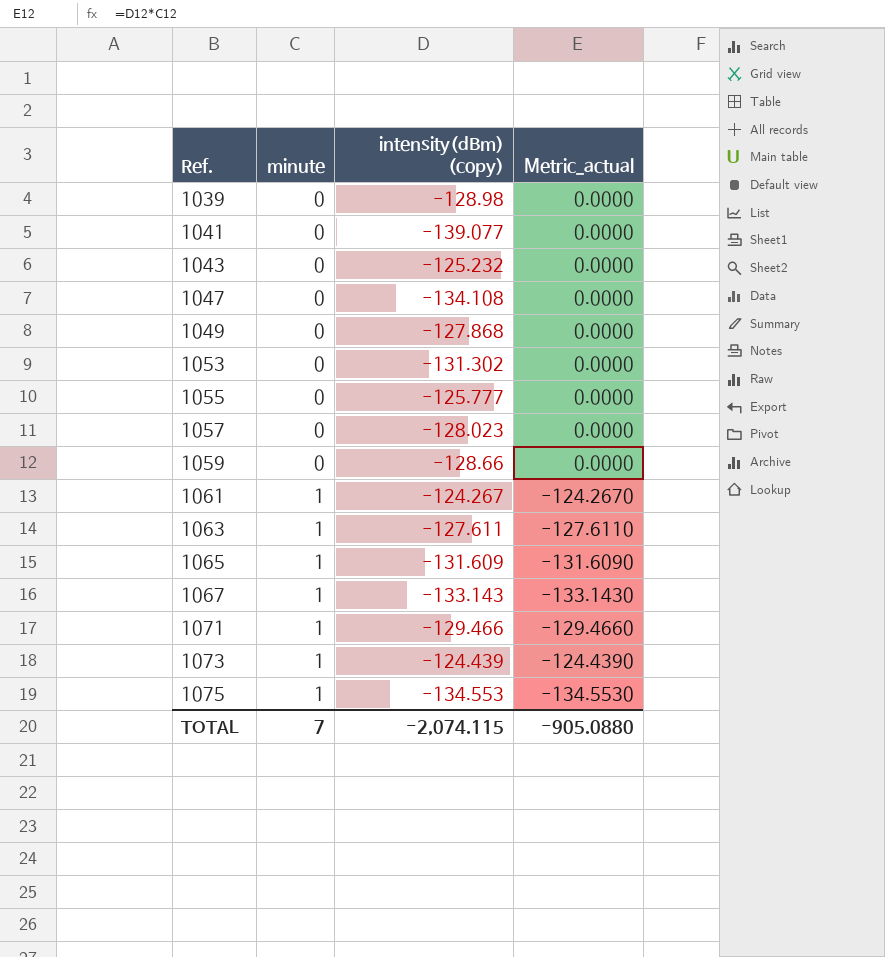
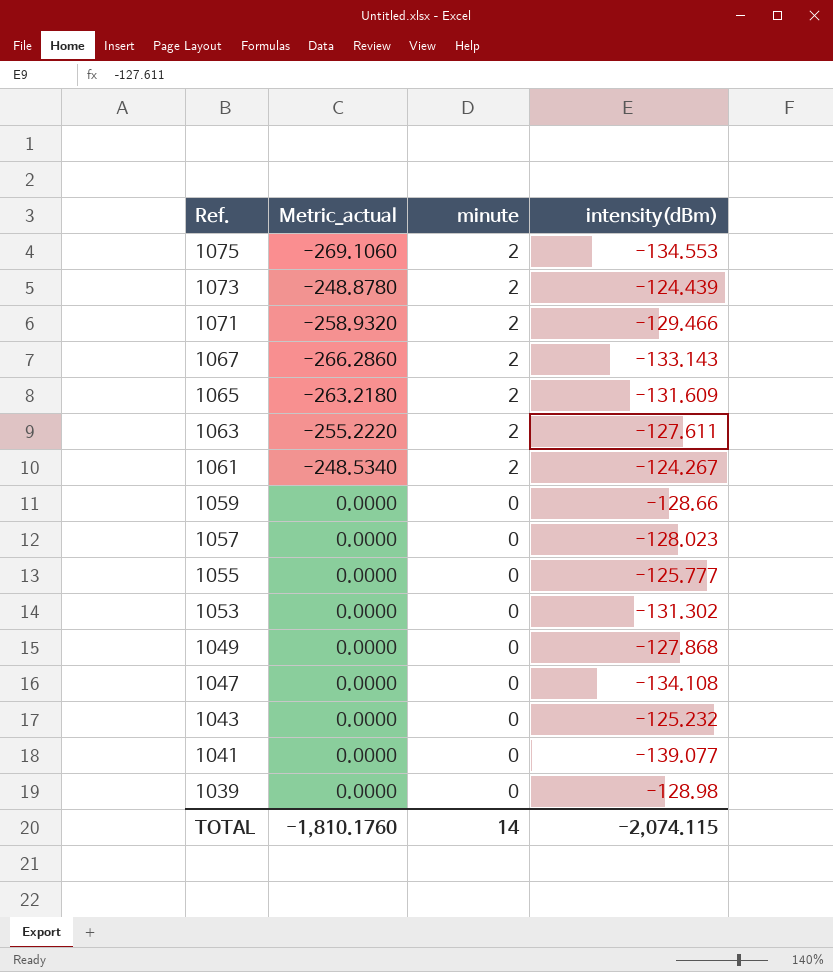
row order: Ref. ascending -> Ref. descending
column Metric_actual | position: 4 -> 2
column name: intensity(dBm) (copy) -> intensity(dBm)
1075 | Metric_actual: -134.5530 -> -269.1060
1075 | minute: 1 -> 2
1073 | Metric_actual: -124.4390 -> -248.8780
1073 | minute: 1 -> 2
1071 | Metric_actual: -129.4660 -> -258.9320
1071 | minute: 1 -> 2
1067 | Metric_actual: -133.1430 -> -266.2860
1067 | minute: 1 -> 2
1065 | Metric_actual: -131.6090 -> -263.2180
1065 | minute: 1 -> 2
1063 | Metric_actual: -127.6110 -> -255.2220
1063 | minute: 1 -> 2
1061 | Metric_actual: -124.2670 -> -248.5340
1061 | minute: 1 -> 2
TOTAL | Metric_actual: -905.0880 -> -1,810.1760
TOTAL | minute: 7 -> 14

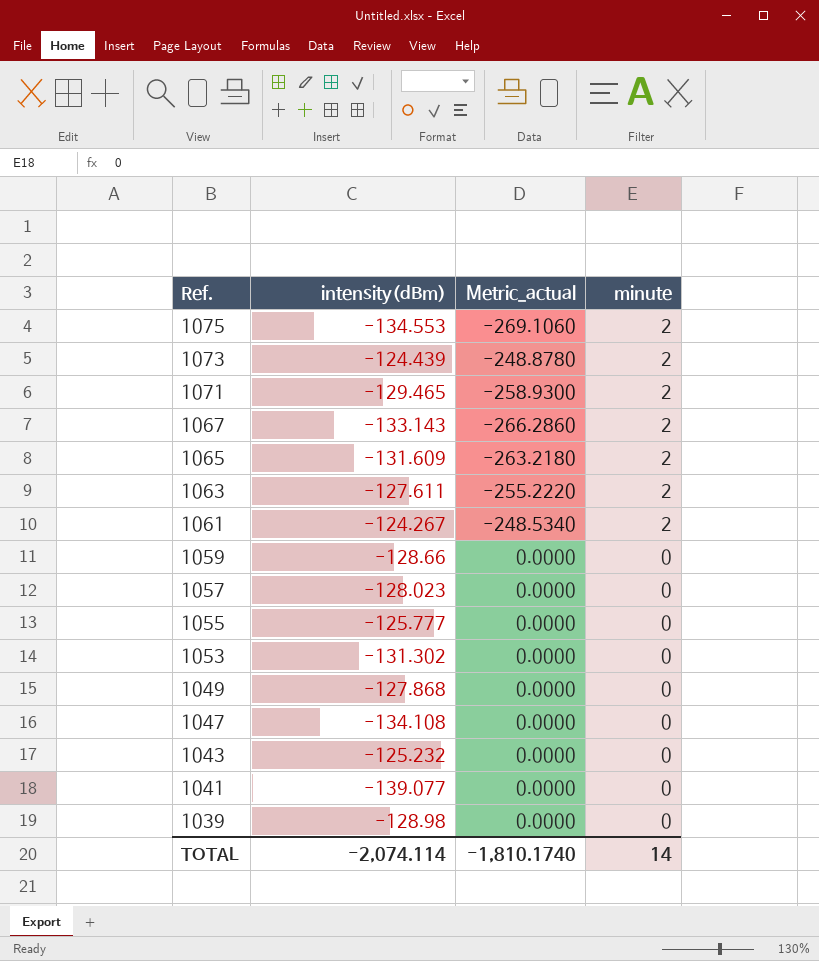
column intensity(dBm) | position: 4 -> 2
1071 | intensity(dBm): -129.466 -> -129.465
1071 | Metric_actual: -258.9320 -> -258.9300
TOTAL | intensity(dBm): -2,074.115 -> -2,074.114
TOTAL | Metric_actual: -1,810.1760 -> -1,810.1740

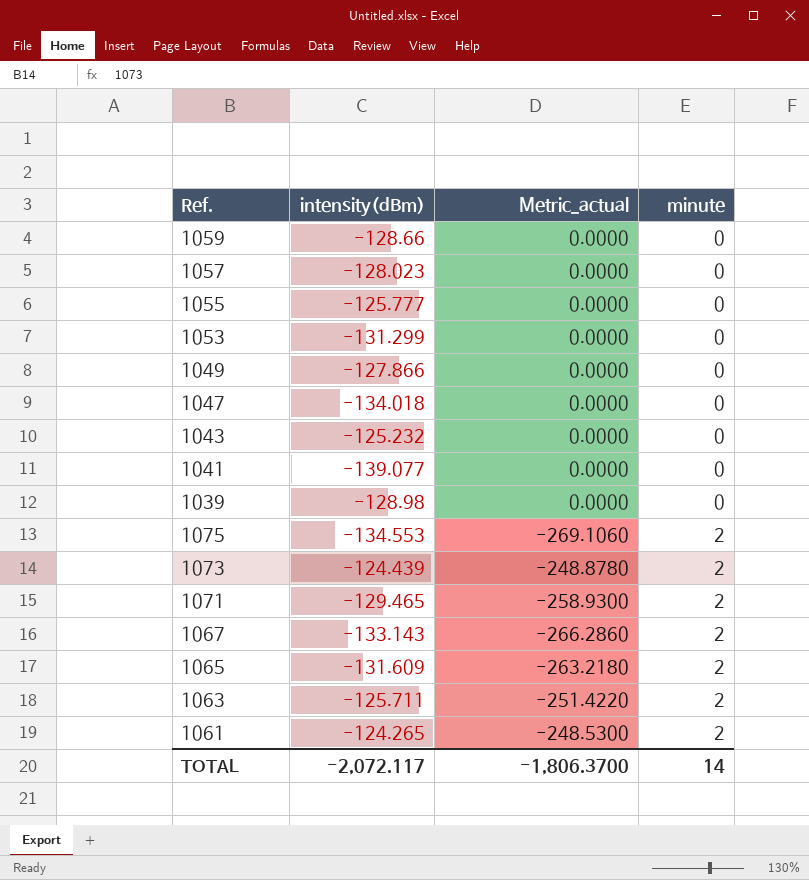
row order: Ref. descending -> minute ascending
1053 | intensity(dBm): -131.302 -> -131.299
1049 | intensity(dBm): -127.868 -> -127.866
1047 | intensity(dBm): -134.108 -> -134.018
1063 | intensity(dBm): -127.611 -> -125.711
1063 | Metric_actual: -255.2220 -> -251.4220
1061 | intensity(dBm): -124.267 -> -124.265
1061 | Metric_actual: -248.5340 -> -248.5300
TOTAL | intensity(dBm): -2,074.114 -> -2,072.117
TOTAL | Metric_actual: -1,810.1740 -> -1,806.3700

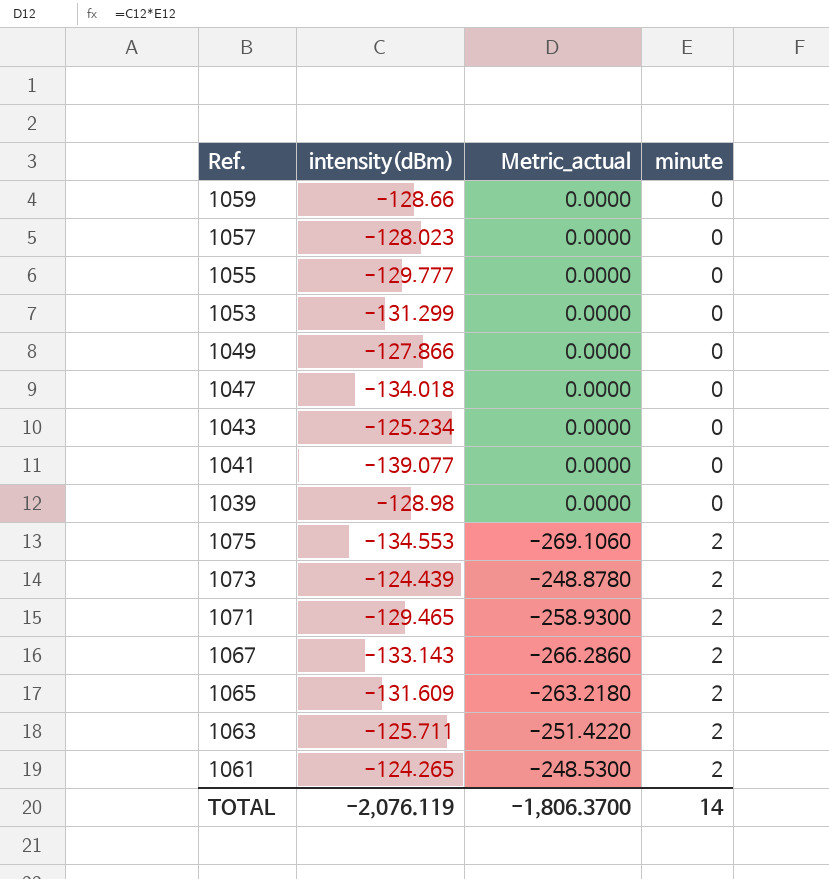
1055 | intensity(dBm): -125.777 -> -129.777
1043 | intensity(dBm): -125.232 -> -125.234
TOTAL | intensity(dBm): -2,072.117 -> -2,076.119

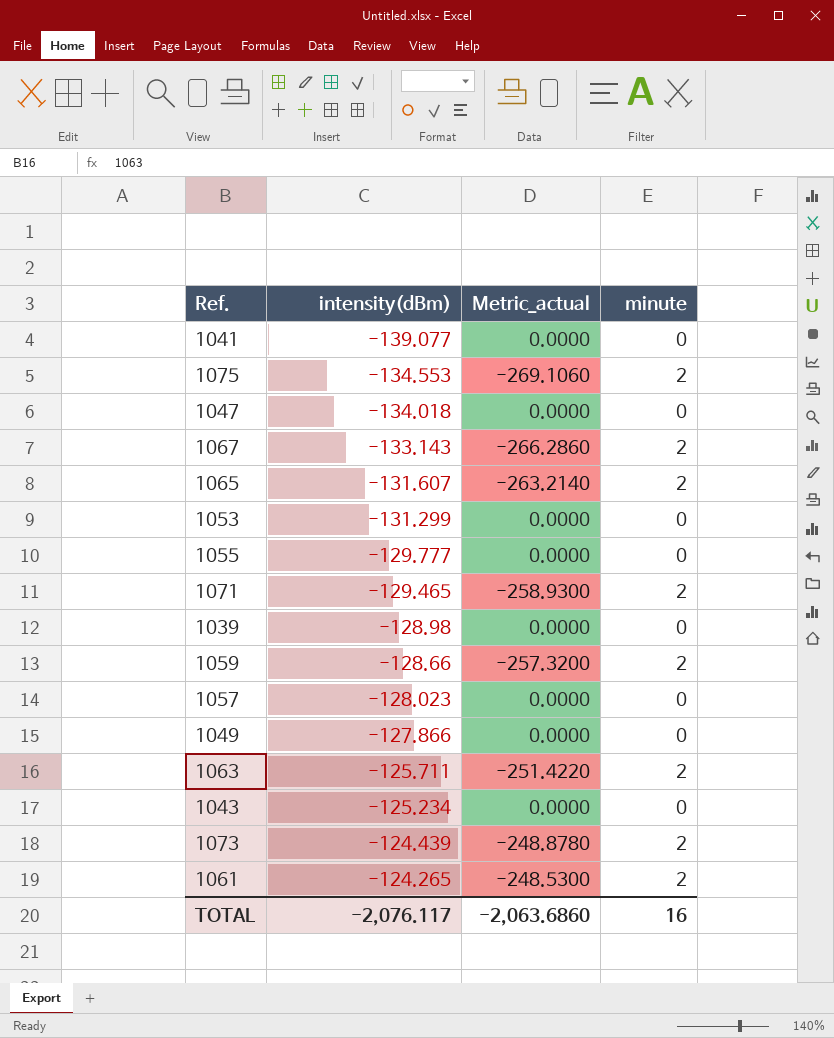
row order: minute ascending -> intensity(dBm) ascending
1065 | intensity(dBm): -131.609 -> -131.607
1065 | Metric_actual: -263.2180 -> -263.2140
1059 | Metric_actual: 0.0000 -> -257.3200
1059 | minute: 0 -> 2
TOTAL | intensity(dBm): -2,076.119 -> -2,076.117
TOTAL | Metric_actual: -1,806.3700 -> -2,063.6860
TOTAL | minute: 14 -> 16

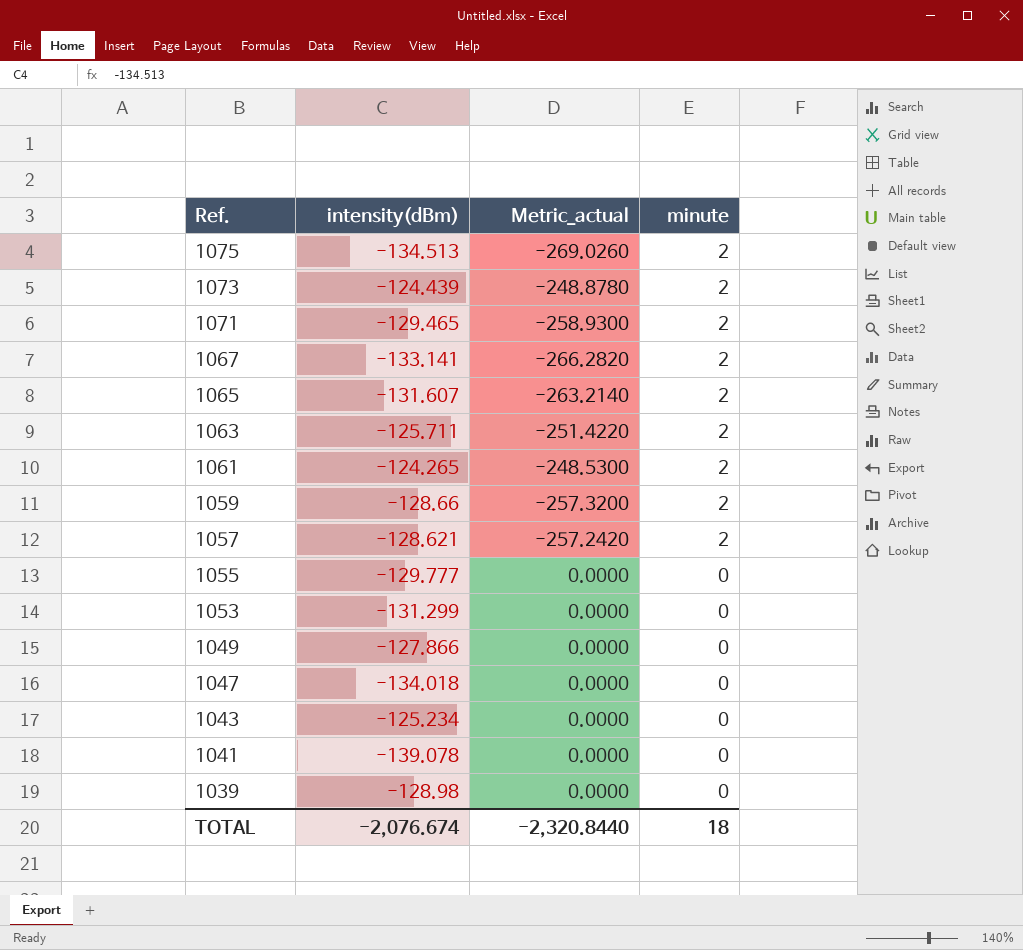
row order: intensity(dBm) ascending -> Ref. descending
1075 | intensity(dBm): -134.553 -> -134.513
1075 | Metric_actual: -269.1060 -> -269.0260
1067 | intensity(dBm): -133.143 -> -133.141
1067 | Metric_actual: -266.2860 -> -266.2820
1057 | intensity(dBm): -128.023 -> -128.621
1057 | Metric_actual: 0.0000 -> -257.2420
1057 | minute: 0 -> 2
1041 | intensity(dBm): -139.077 -> -139.078
TOTAL | intensity(dBm): -2,076.117 -> -2,076.674
TOTAL | Metric_actual: -2,063.6860 -> -2,320.8440
TOTAL | minute: 16 -> 18

